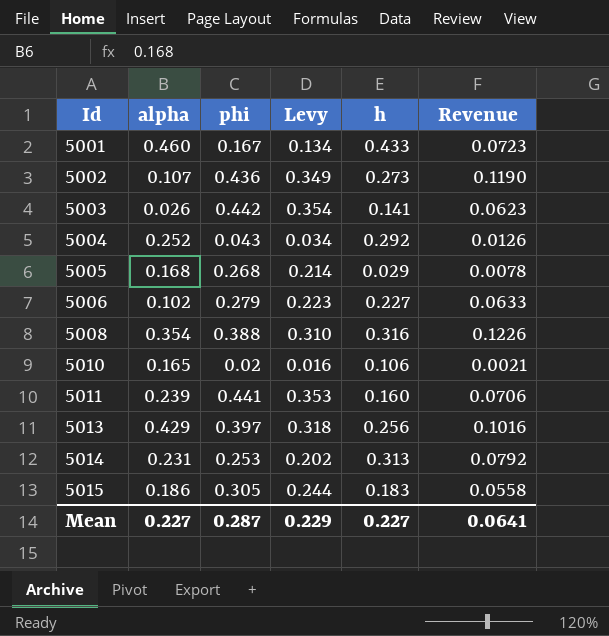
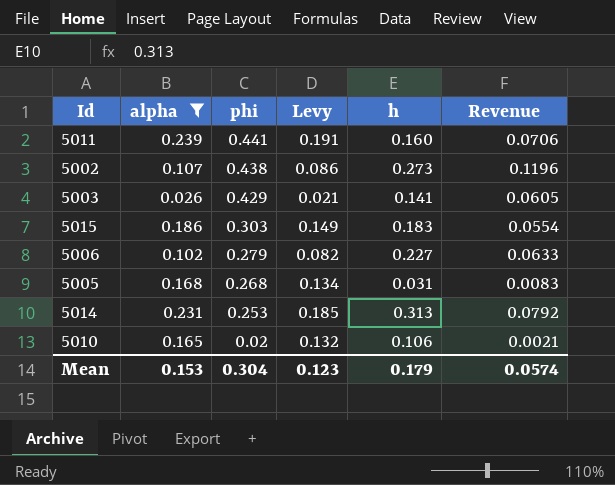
filter: none -> alpha <= 0.239
row order: Id ascending -> phi descending
column Levy | formula: [phi] * 0.8 -> [alpha] * 0.8
5002 | phi: 0.436 -> 0.438
5002 | Revenue: 0.1190 -> 0.1196
5003 | phi: 0.442 -> 0.429
5003 | Revenue: 0.0623 -> 0.0605
5015 | phi: 0.305 -> 0.303
5015 | Revenue: 0.0558 -> 0.0554
5005 | h: 0.029 -> 0.031
5005 | Revenue: 0.0078 -> 0.0083
Mean | alpha: 0.227 -> 0.153
Mean | phi: 0.287 -> 0.304
Mean | Levy: 0.229 -> 0.123
Mean | h: 0.227 -> 0.179
Mean | Revenue: 0.0641 -> 0.0574

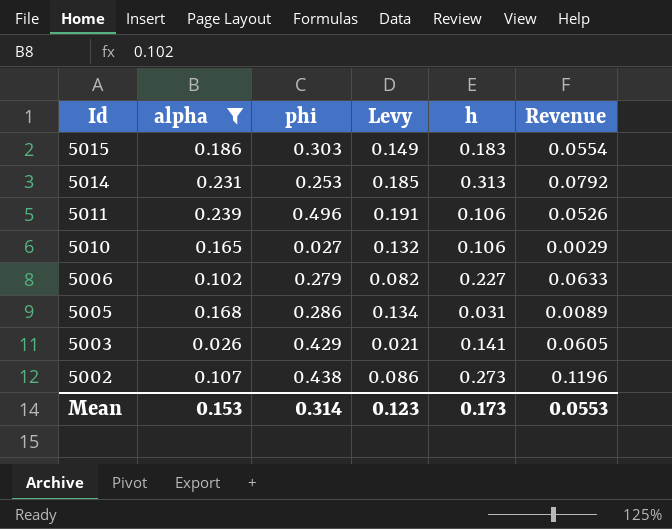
row order: phi descending -> Id descending
5011 | phi: 0.441 -> 0.496
5011 | h: 0.160 -> 0.106
5011 | Revenue: 0.0706 -> 0.0526
5010 | phi: 0.02 -> 0.027
5010 | Revenue: 0.0021 -> 0.0029
5005 | phi: 0.268 -> 0.286
5005 | Revenue: 0.0083 -> 0.0089
Mean | phi: 0.304 -> 0.314
Mean | h: 0.179 -> 0.173
Mean | Revenue: 0.0574 -> 0.0553

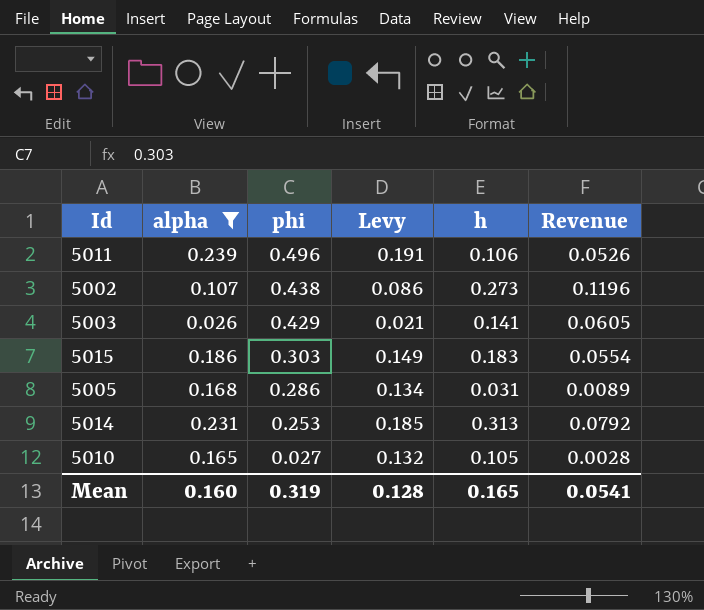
row order: Id descending -> phi descending
row 5006: 0.102 | 0.279 | 0.082 | 0.227 | 0.0633 -> none
5010 | h: 0.106 -> 0.105
5010 | Revenue: 0.0029 -> 0.0028
Mean | alpha: 0.153 -> 0.160
Mean | phi: 0.314 -> 0.319
Mean | Levy: 0.123 -> 0.128
Mean | h: 0.173 -> 0.165
Mean | Revenue: 0.0553 -> 0.0541

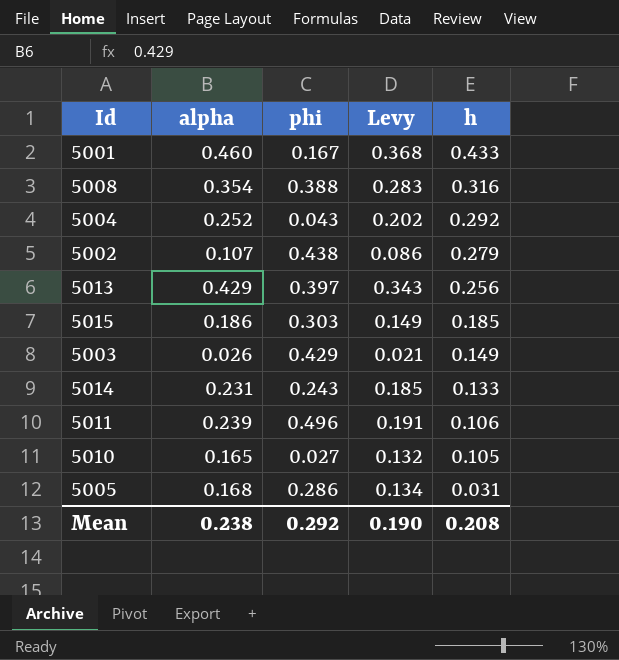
filter: alpha <= 0.239 -> none
row order: phi descending -> h descending
column Revenue | formula: [phi] * [h] -> none
5002 | h: 0.273 -> 0.279
5015 | h: 0.183 -> 0.185
5003 | h: 0.141 -> 0.149
5014 | phi: 0.253 -> 0.243
5014 | h: 0.313 -> 0.133
Mean | alpha: 0.160 -> 0.238
Mean | phi: 0.319 -> 0.292
Mean | Levy: 0.128 -> 0.190
Mean | h: 0.165 -> 0.208

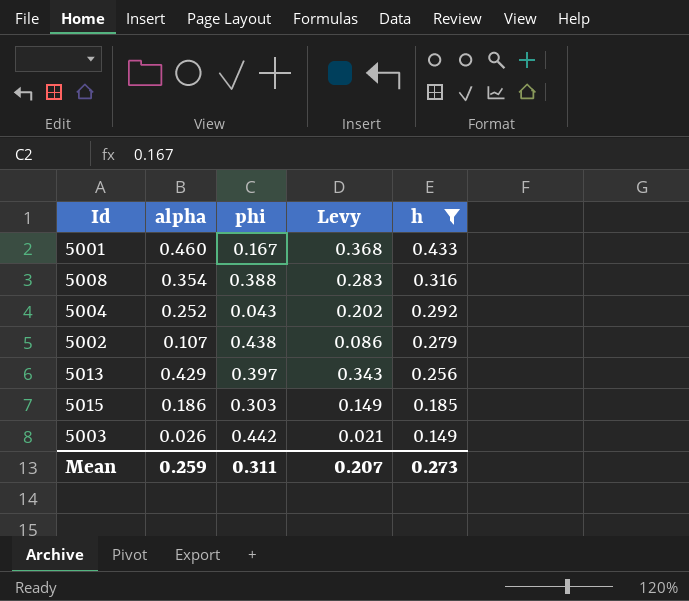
filter: none -> h >= 0.149
5003 | phi: 0.429 -> 0.442
Mean | alpha: 0.238 -> 0.259
Mean | phi: 0.292 -> 0.311
Mean | Levy: 0.190 -> 0.207
Mean | h: 0.208 -> 0.273

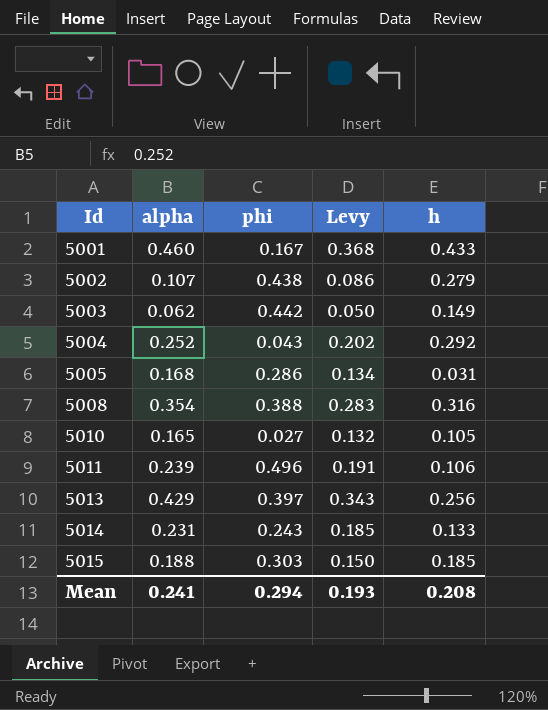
filter: h >= 0.149 -> none
row order: h descending -> Id ascending
5003 | alpha: 0.026 -> 0.062
5003 | Levy: 0.021 -> 0.050
5015 | alpha: 0.186 -> 0.188
5015 | Levy: 0.149 -> 0.150
Mean | alpha: 0.259 -> 0.241
Mean | phi: 0.311 -> 0.294
Mean | Levy: 0.207 -> 0.193
Mean | h: 0.273 -> 0.208

